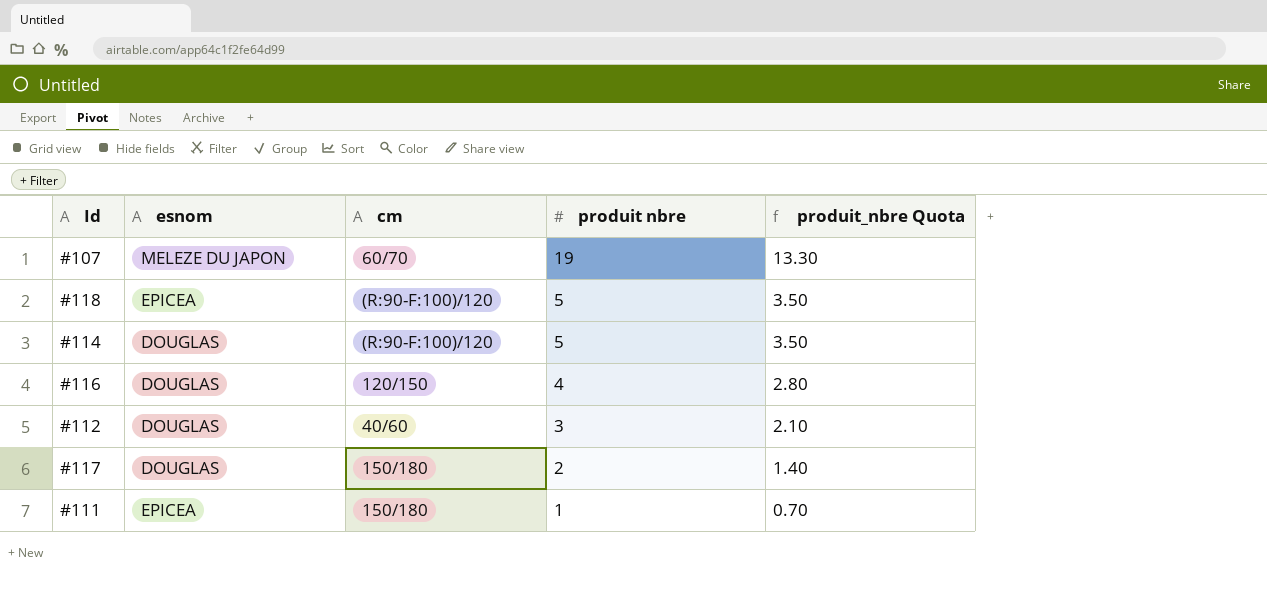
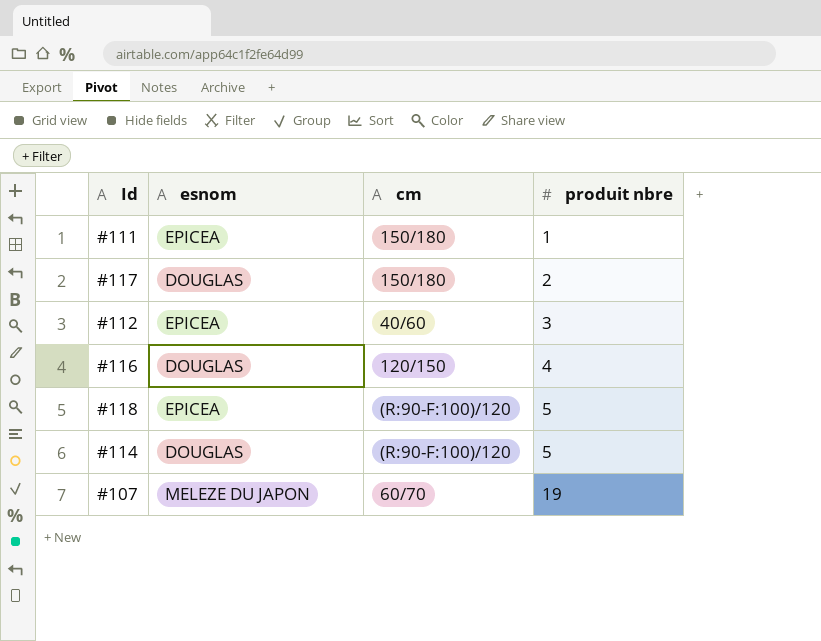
row order: produit nbre descending -> produit nbre ascending
column produit_nbre Quota | formula: [produit nbre] * 0.7 -> none
#112 | esnom: DOUGLAS -> EPICEA

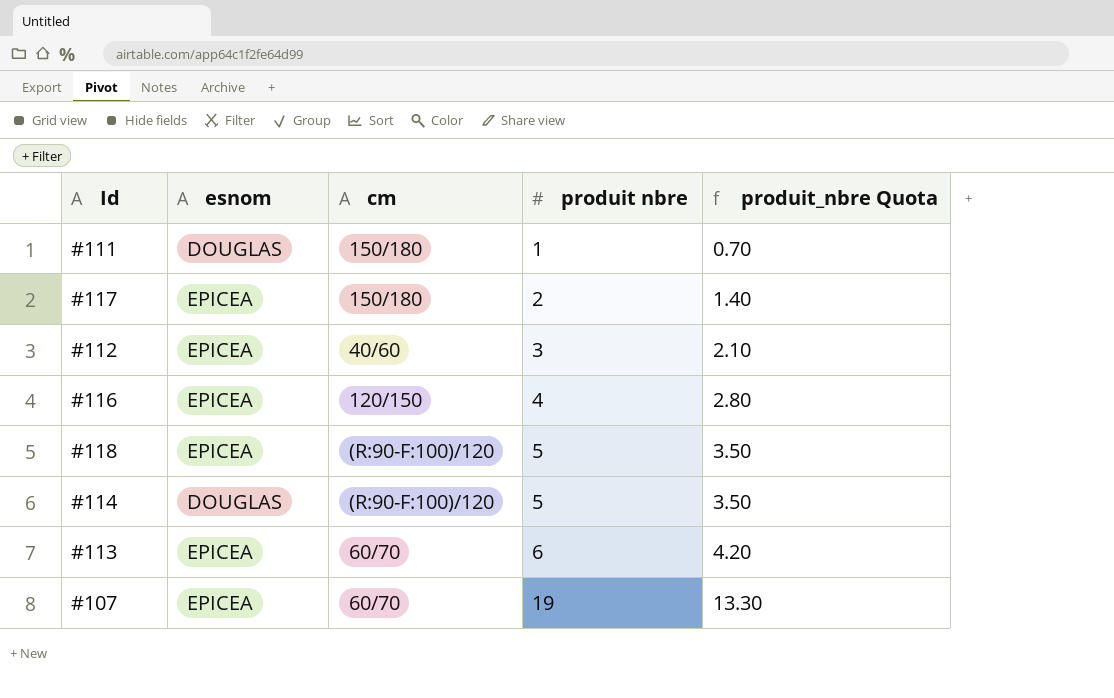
column produit_nbre Quota | formula: none -> [produit nbre] * 0.7
#111 | esnom: EPICEA -> DOUGLAS
#117 | esnom: DOUGLAS -> EPICEA
#116 | esnom: DOUGLAS -> EPICEA
row #113: none -> EPICEA | 60/70 | 6 | 4.20
#107 | esnom: MELEZE DU JAPON -> EPICEA

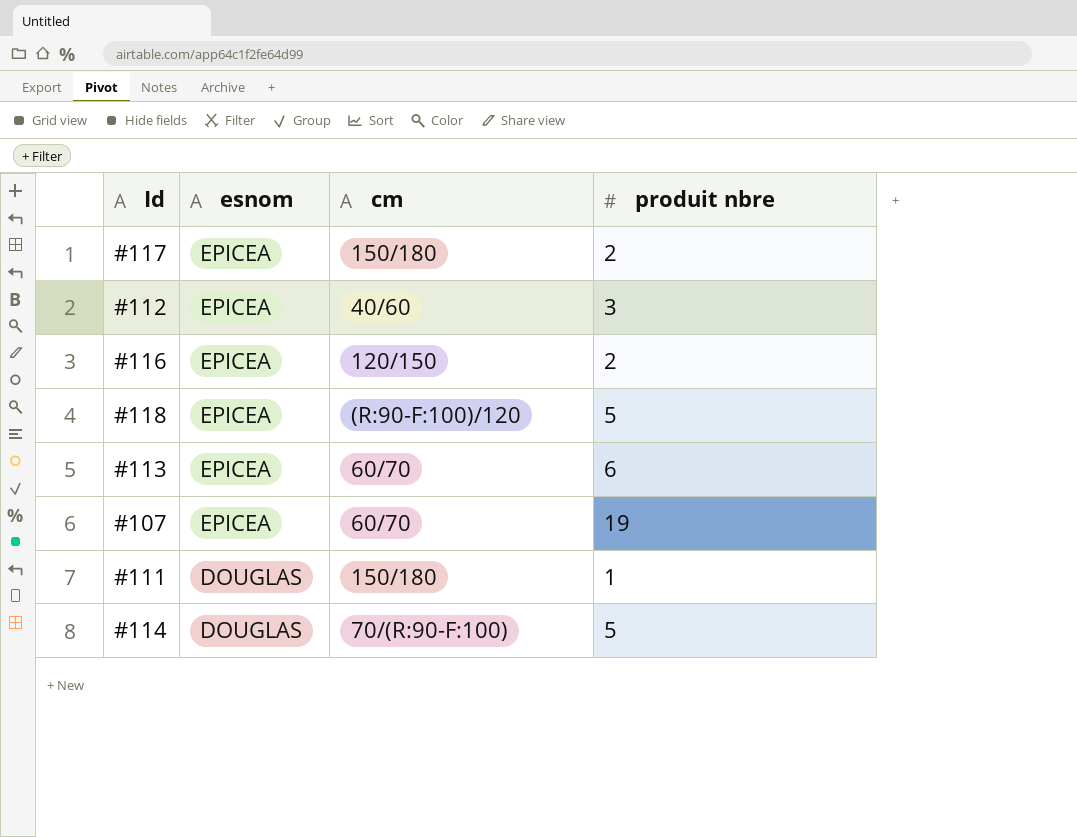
row order: produit nbre ascending -> esnom descending
column produit_nbre Quota | formula: [produit nbre] * 0.7 -> none
#116 | produit nbre: 4 -> 2
#114 | cm: (R:90-F:100)/120 -> 70/(R:90-F:100)

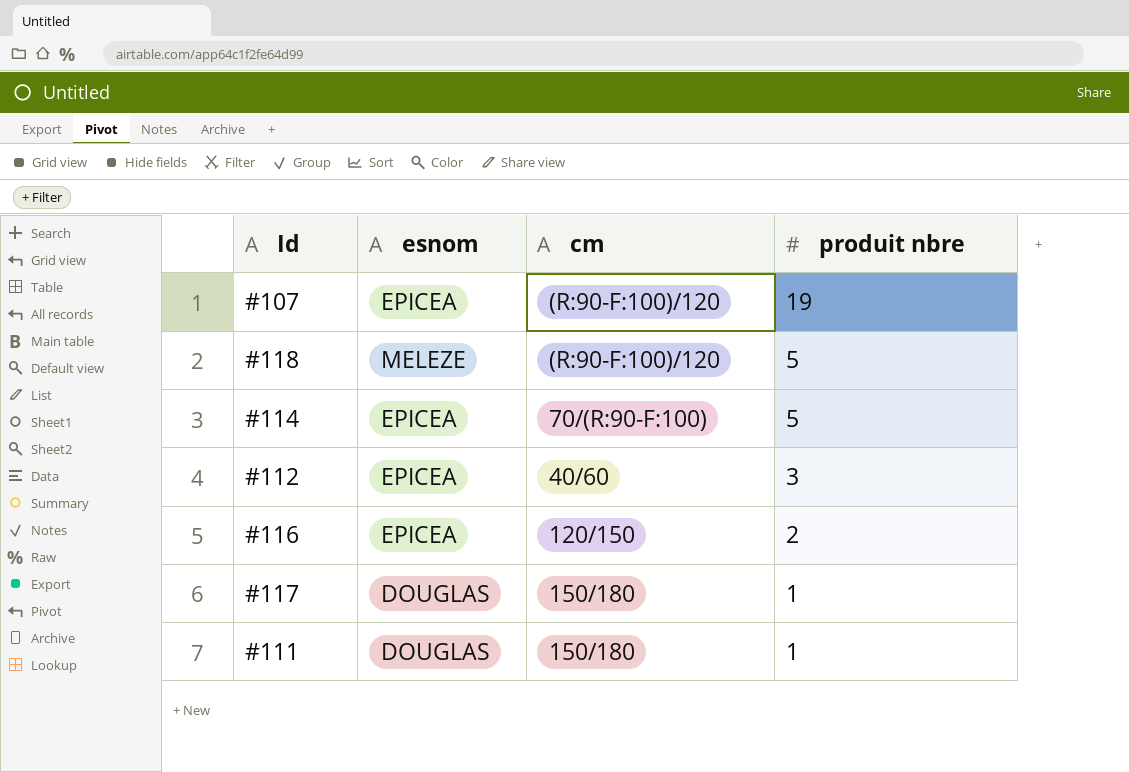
row order: esnom descending -> produit nbre descending
row #113: EPICEA | 60/70 | 6 -> none
#107 | cm: 60/70 -> (R:90-F:100)/120
#118 | esnom: EPICEA -> MELEZE
#114 | esnom: DOUGLAS -> EPICEA
#117 | esnom: EPICEA -> DOUGLAS
#117 | produit nbre: 2 -> 1

